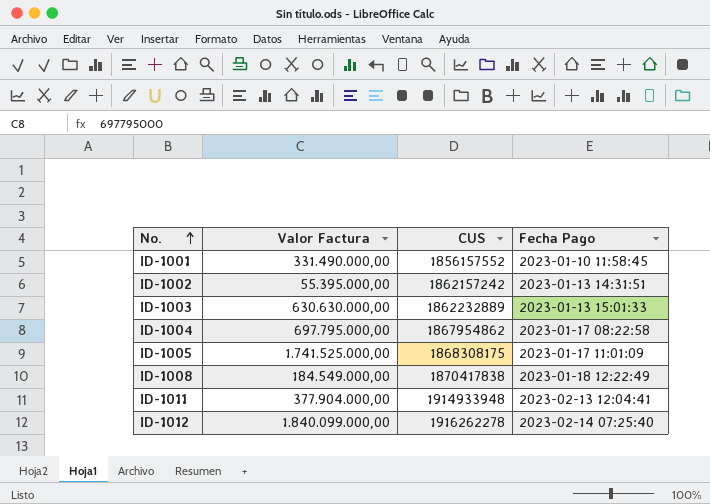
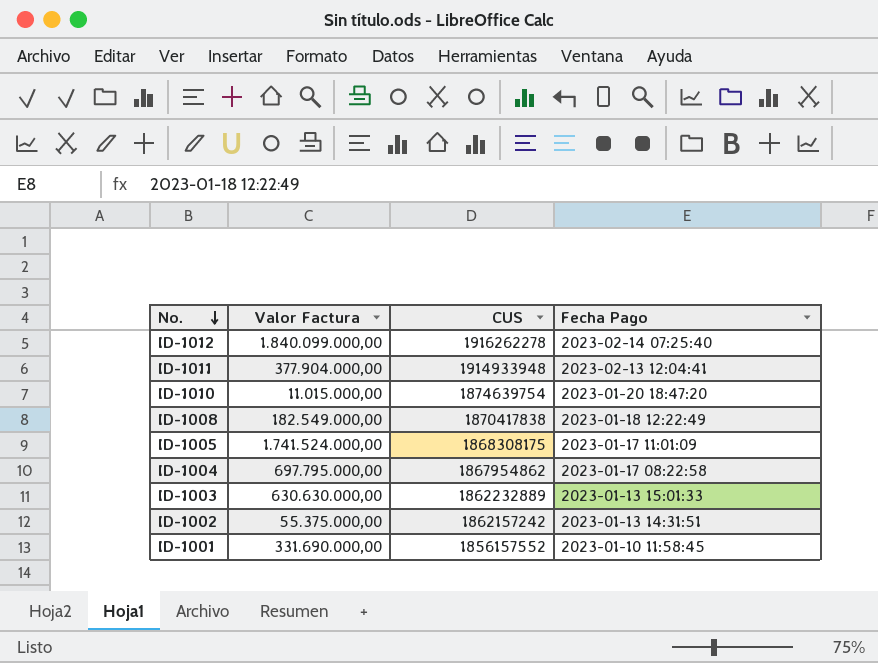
row order: No. ascending -> No. descending
row ID-1010: none -> 11.015.000,00 | 1874639754 | 2023-01-20 18:47:20
ID-1008 | Valor Factura: 184.549.000,00 -> 182.549.000,00
ID-1005 | Valor Factura: 1.741.525.000,00 -> 1.741.524.000,00
ID-1002 | Valor Factura: 55.395.000,00 -> 55.375.000,00
ID-1001 | Valor Factura: 331.490.000,00 -> 331.690.000,00

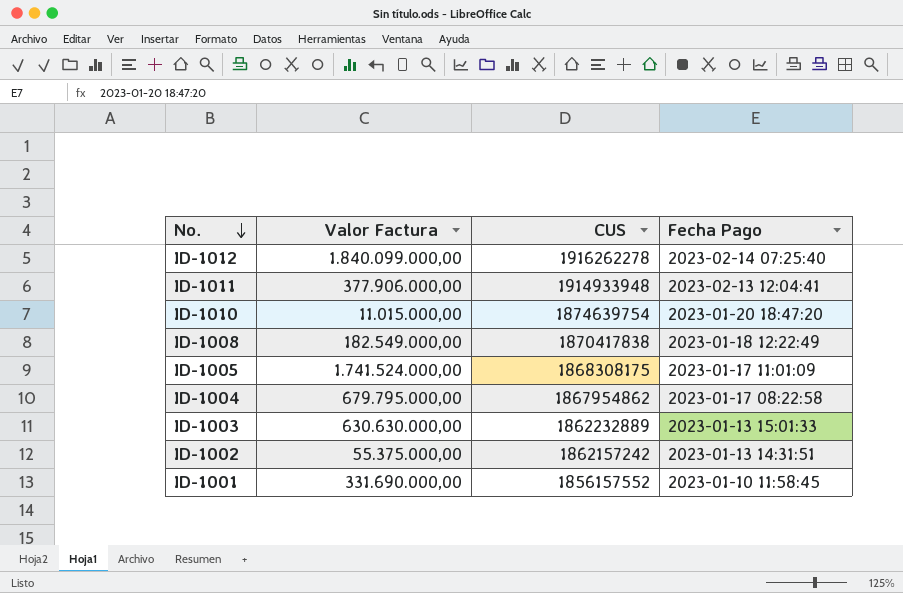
ID-1011 | Valor Factura: 377.904.000,00 -> 377.906.000,00
ID-1004 | Valor Factura: 697.795.000,00 -> 679.795.000,00

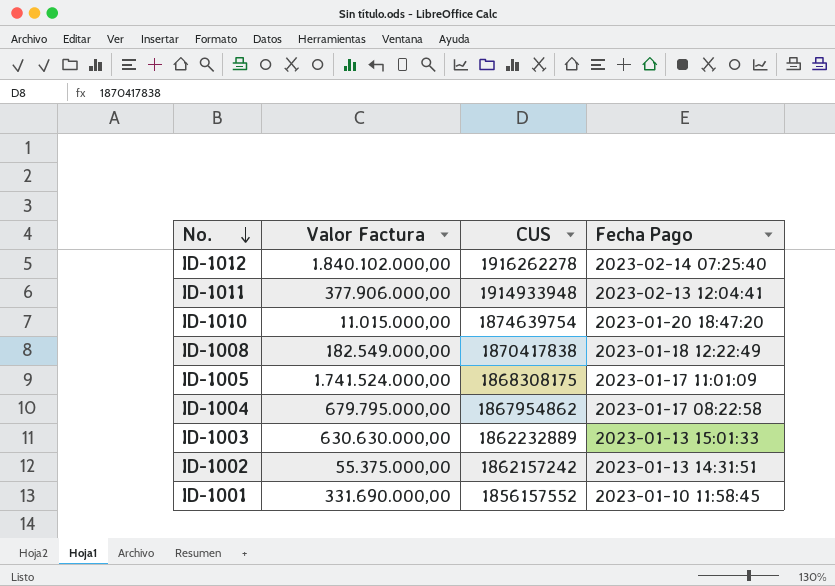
ID-1012 | Valor Factura: 1.840.099.000,00 -> 1.840.102.000,00

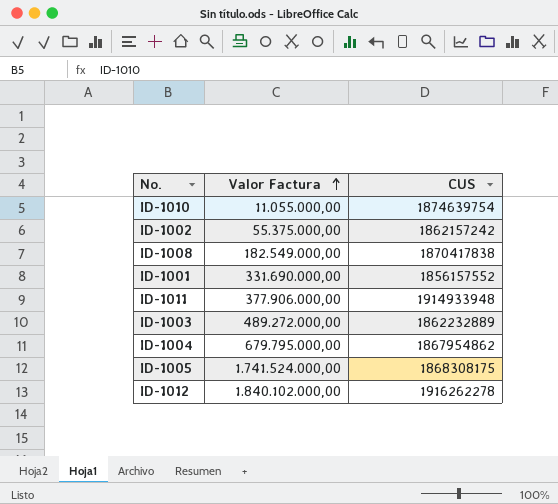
row order: No. descending -> Valor Factura ascending
column Fecha Pago | position: 4 -> none
ID-1010 | Valor Factura: 11.015.000,00 -> 11.055.000,00
ID-1003 | Valor Factura: 630.630.000,00 -> 489.272.000,00

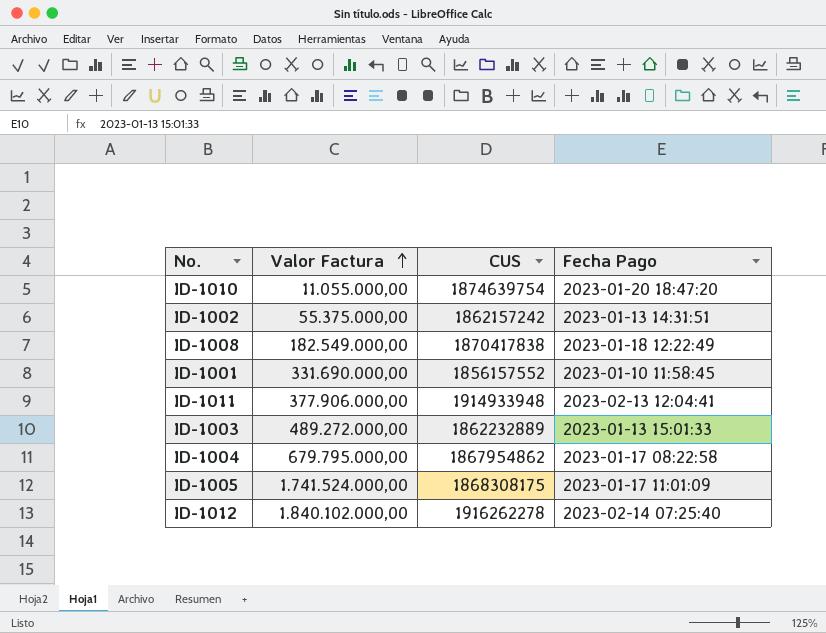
column Fecha Pago | position: none -> 4

